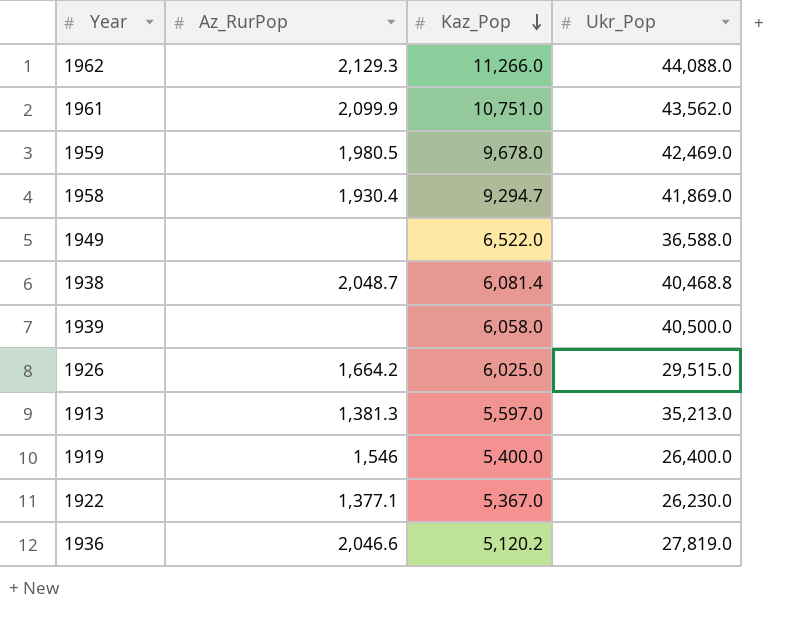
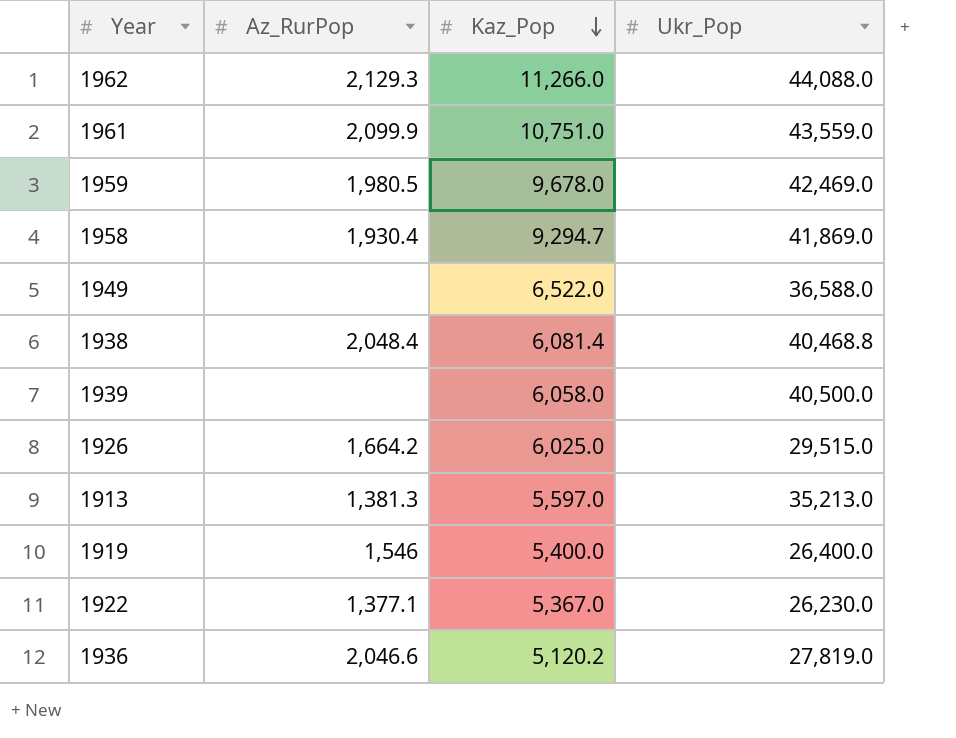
1961 | Ukr_Pop: 43,562.0 -> 43,559.0
1938 | Az_RurPop: 2,048.7 -> 2,048.4

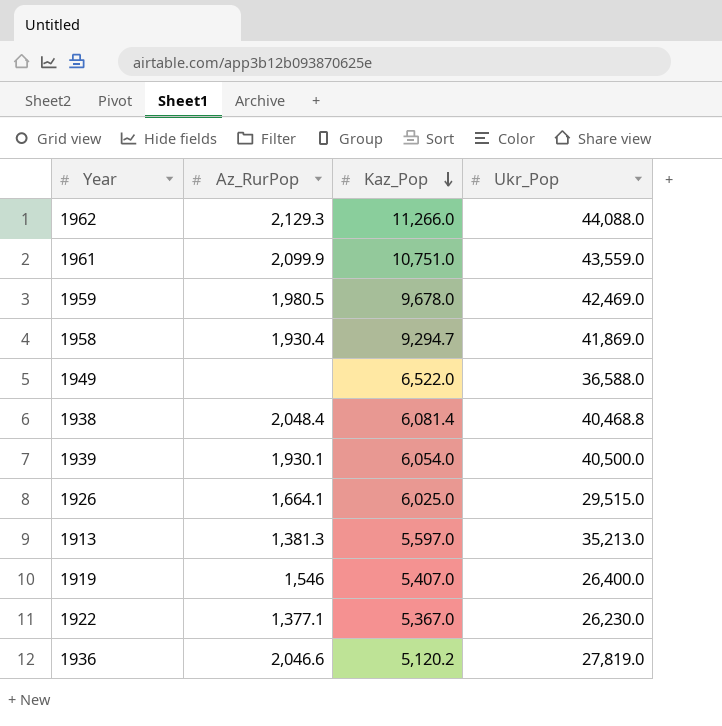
1939 | Az_RurPop: none -> 1,930.1
1939 | Kaz_Pop: 6,058.0 -> 6,054.0
1926 | Az_RurPop: 1,664.2 -> 1,664.1
1919 | Kaz_Pop: 5,400.0 -> 5,407.0

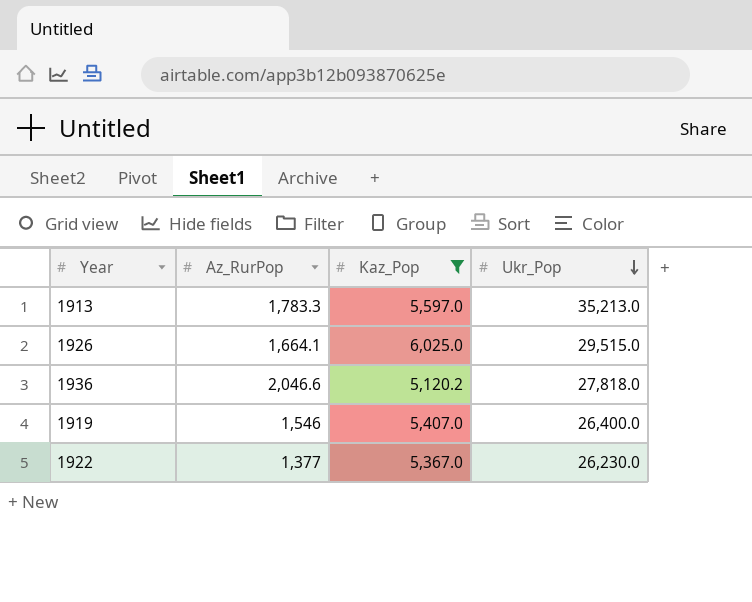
filter: none -> Kaz_Pop <= 6,025.0
row order: Kaz_Pop descending -> Ukr_Pop descending
1913 | Az_RurPop: 1,381.3 -> 1,783.3
1936 | Ukr_Pop: 27,819.0 -> 27,818.0
1922 | Az_RurPop: 1,377.1 -> 1,377

